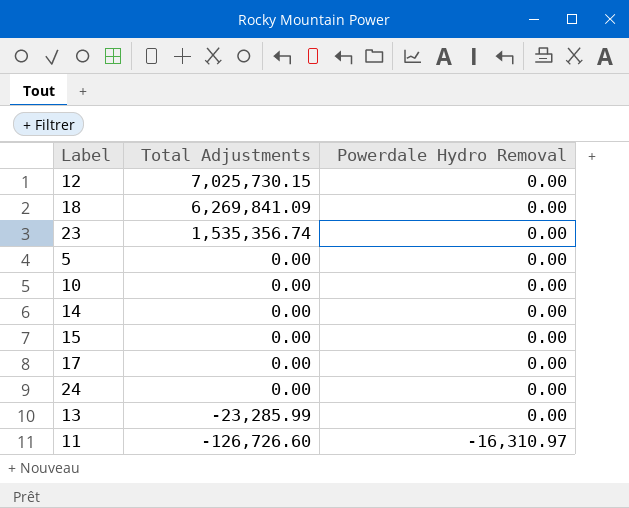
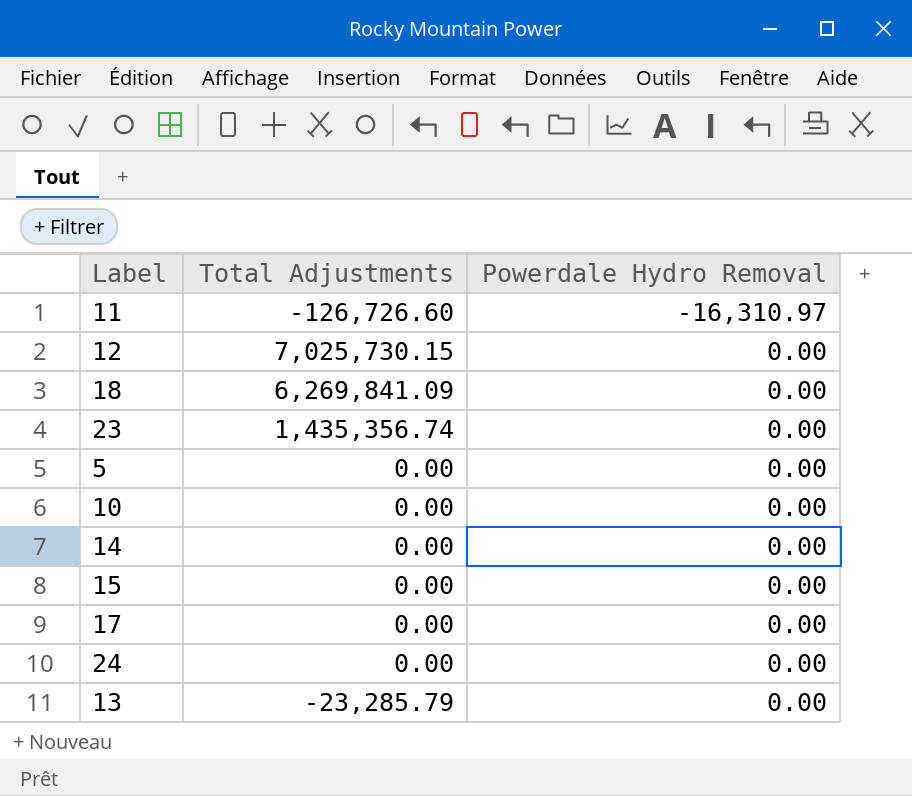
row order: Total Adjustments descending -> Powerdale Hydro Removal ascending
23 | Total Adjustments: 1,535,356.74 -> 1,435,356.74
13 | Total Adjustments: -23,285.99 -> -23,285.79

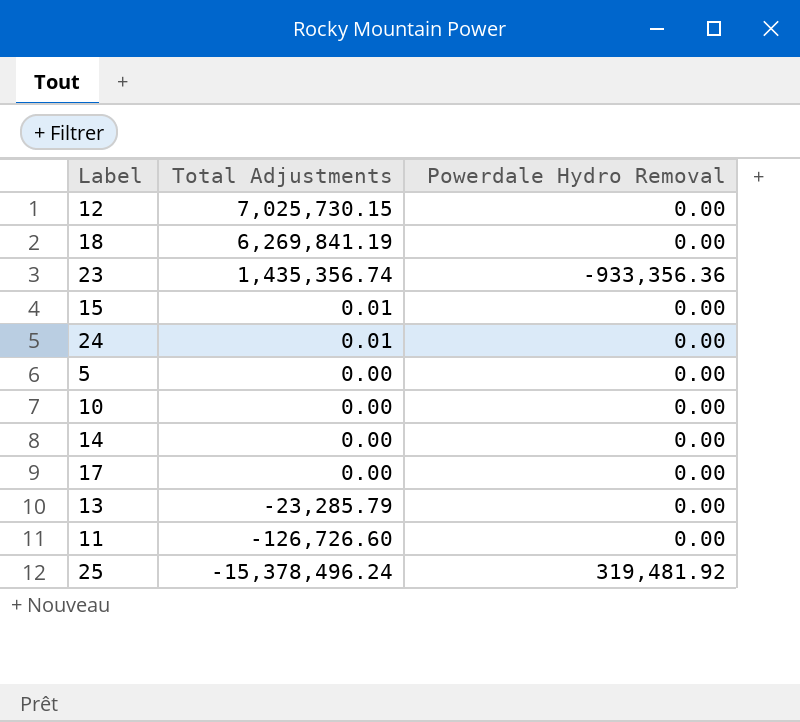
row order: Powerdale Hydro Removal ascending -> Total Adjustments descending
18 | Total Adjustments: 6,269,841.09 -> 6,269,841.19
23 | Powerdale Hydro Removal: 0.00 -> -933,356.36
15 | Total Adjustments: 0.00 -> 0.01
24 | Total Adjustments: 0.00 -> 0.01
11 | Powerdale Hydro Removal: -16,310.97 -> 0.00
row 25: none -> -15,378,496.24 | 319,481.92

